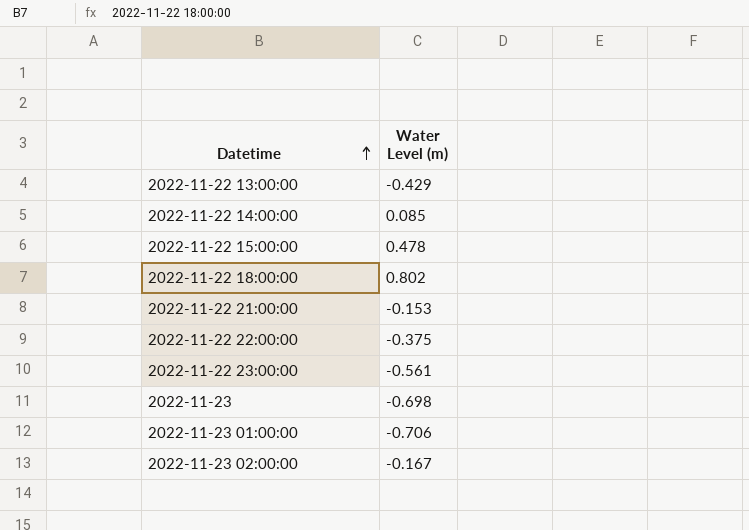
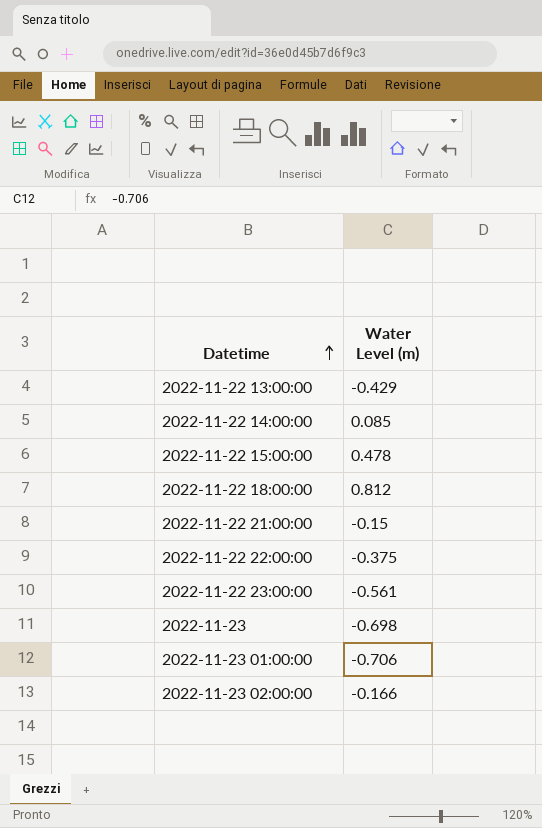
2022-11-22 18:00:00 | Water Level (m): 0.802 -> 0.812
2022-11-22 21:00:00 | Water Level (m): -0.153 -> -0.15
2022-11-23 02:00:00 | Water Level (m): -0.167 -> -0.166

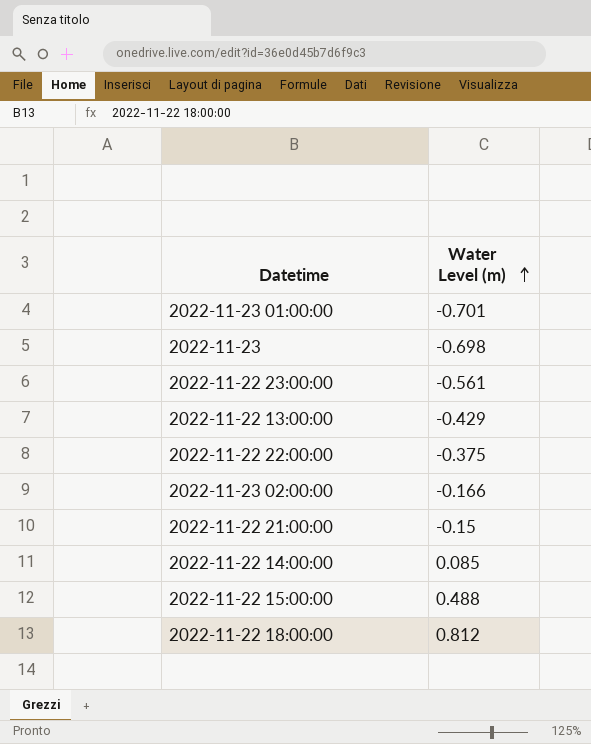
row order: Datetime ascending -> Water Level (m) ascending
2022-11-23 01:00:00 | Water Level (m): -0.706 -> -0.701
2022-11-22 15:00:00 | Water Level (m): 0.478 -> 0.488

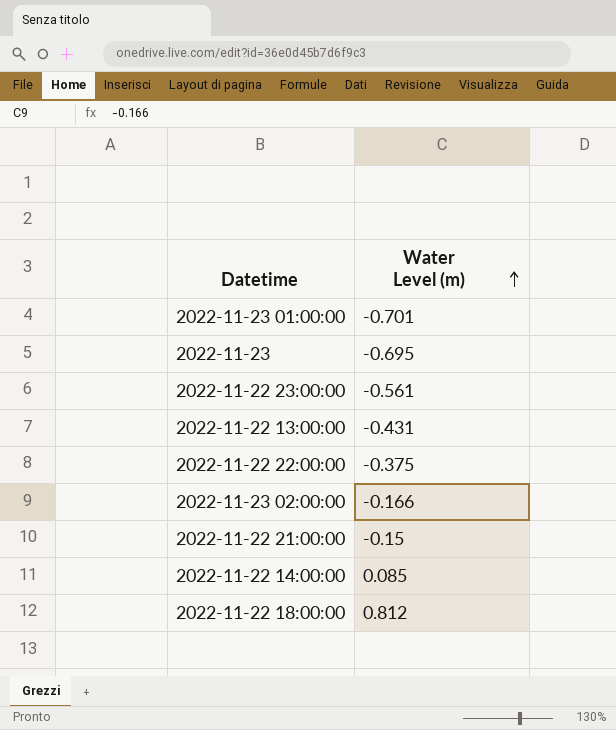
row 2022-11-22 15:00:00: 0.488 -> none
2022-11-23 | Water Level (m): -0.698 -> -0.695
2022-11-22 13:00:00 | Water Level (m): -0.429 -> -0.431

